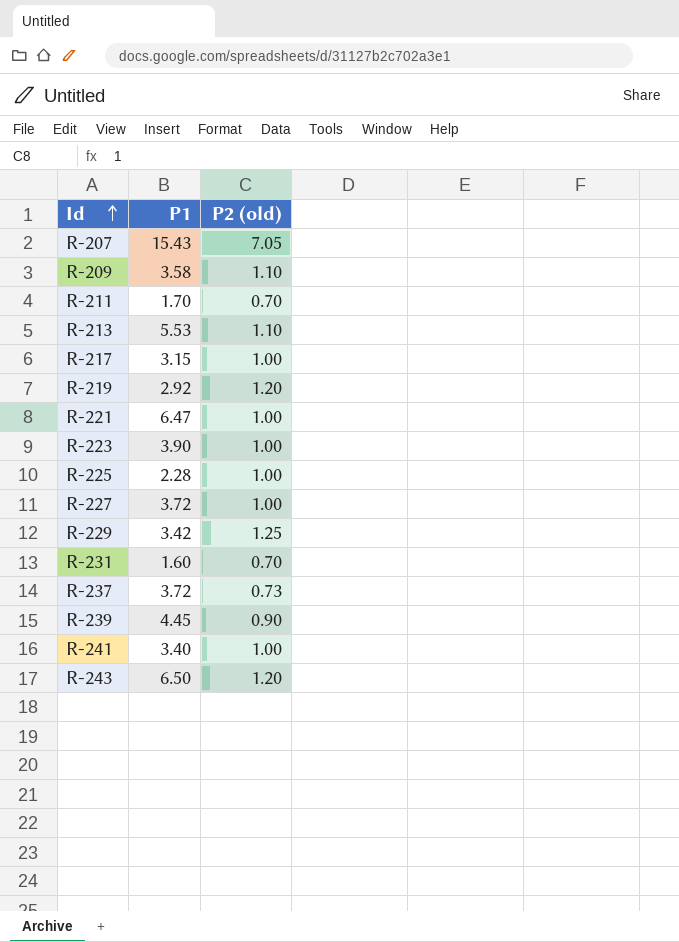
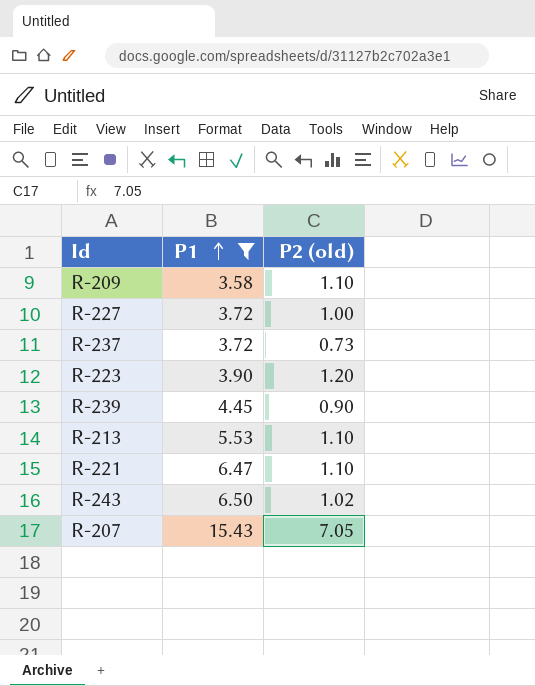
filter: none -> P1 >= 3.58
row order: Id ascending -> P1 ascending
R-223 | P2 (old): 1.00 -> 1.20
R-221 | P2 (old): 1.00 -> 1.10
R-243 | P2 (old): 1.20 -> 1.02

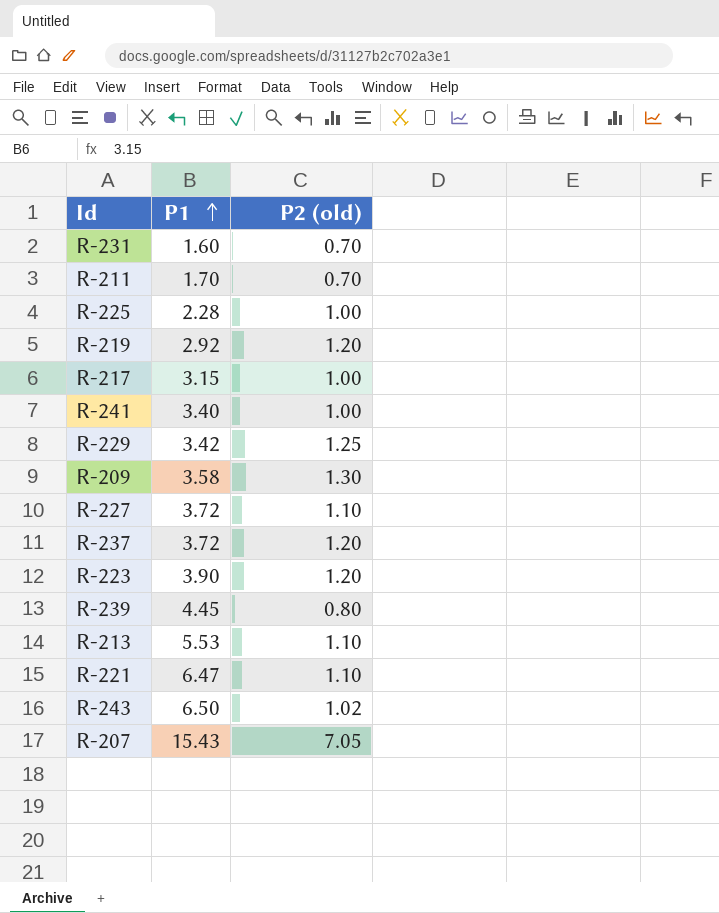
filter: P1 >= 3.58 -> none
R-209 | P2 (old): 1.10 -> 1.30
R-227 | P2 (old): 1.00 -> 1.10
R-237 | P2 (old): 0.73 -> 1.20
R-239 | P2 (old): 0.90 -> 0.80

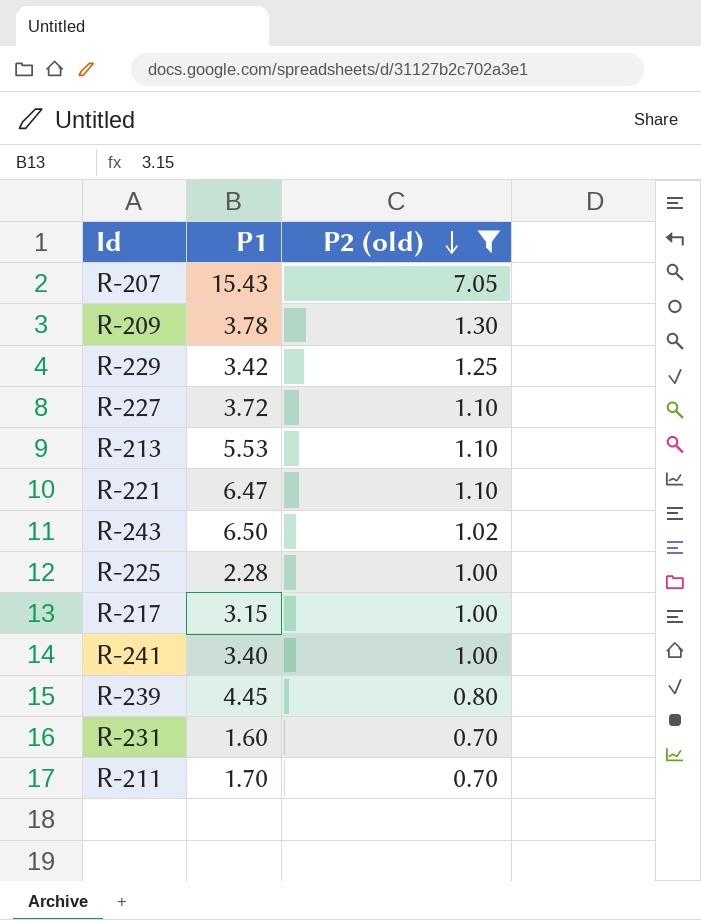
filter: none -> P2 (old) != 1.20
row order: P1 ascending -> P2 (old) descending
R-209 | P1: 3.58 -> 3.78

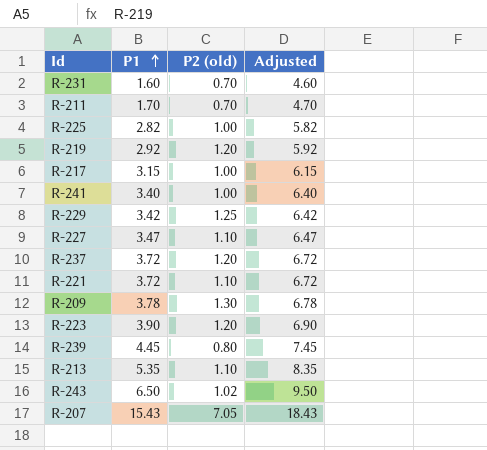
filter: P2 (old) != 1.20 -> none
row order: P2 (old) descending -> P1 ascending
column Adjusted | formula: none -> [P1] + 3
R-225 | P1: 2.28 -> 2.82
R-227 | P1: 3.72 -> 3.47
R-221 | P1: 6.47 -> 3.72
R-213 | P1: 5.53 -> 5.35

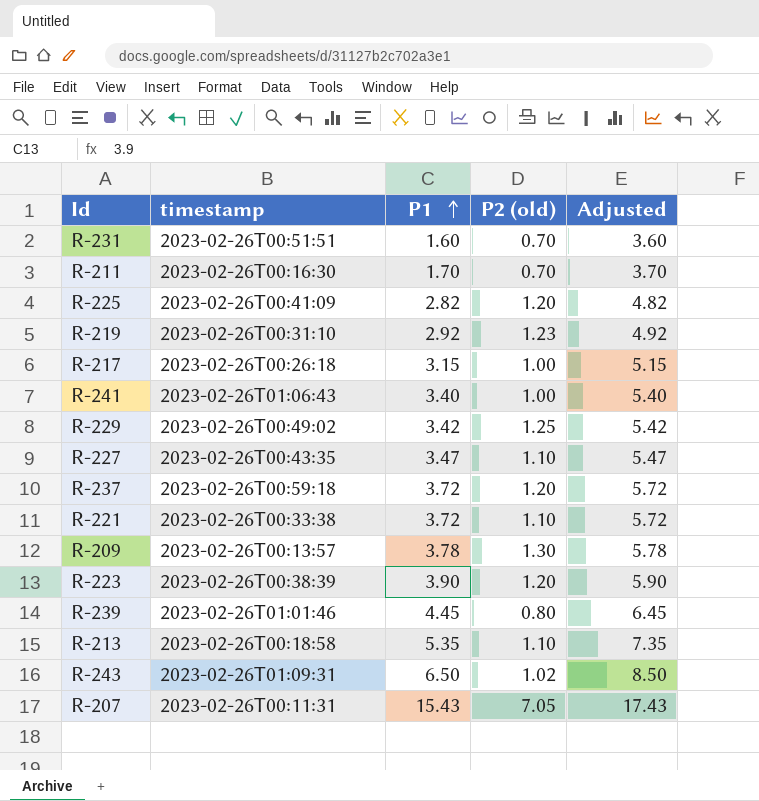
column timestamp | position: none -> 2
column Adjusted | formula: [P1] + 3 -> [P1] + 2
R-225 | P2 (old): 1.00 -> 1.20
R-219 | P2 (old): 1.20 -> 1.23

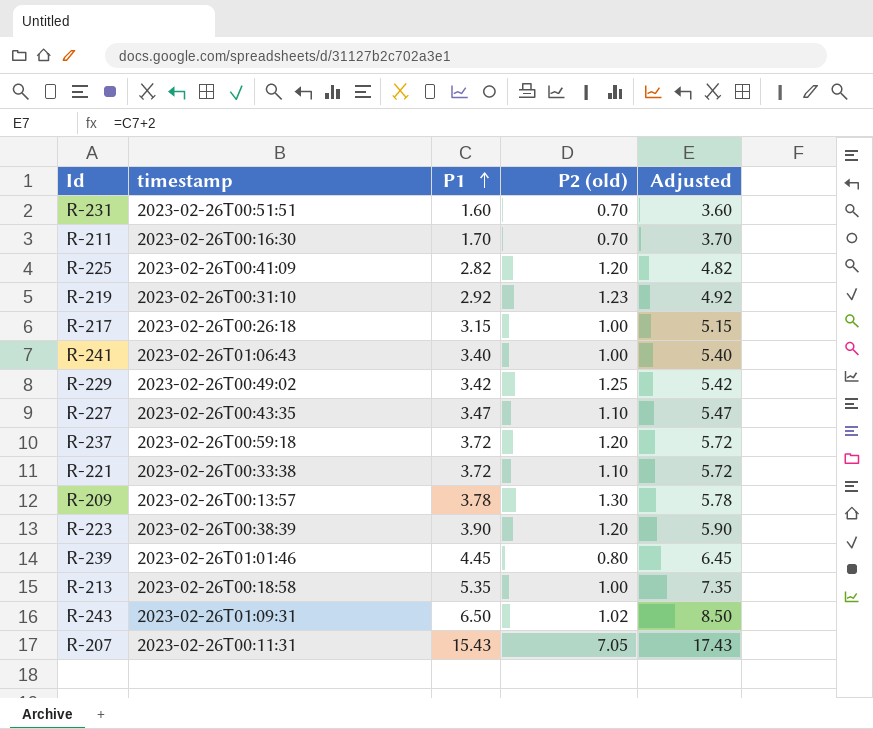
R-213 | P2 (old): 1.10 -> 1.00

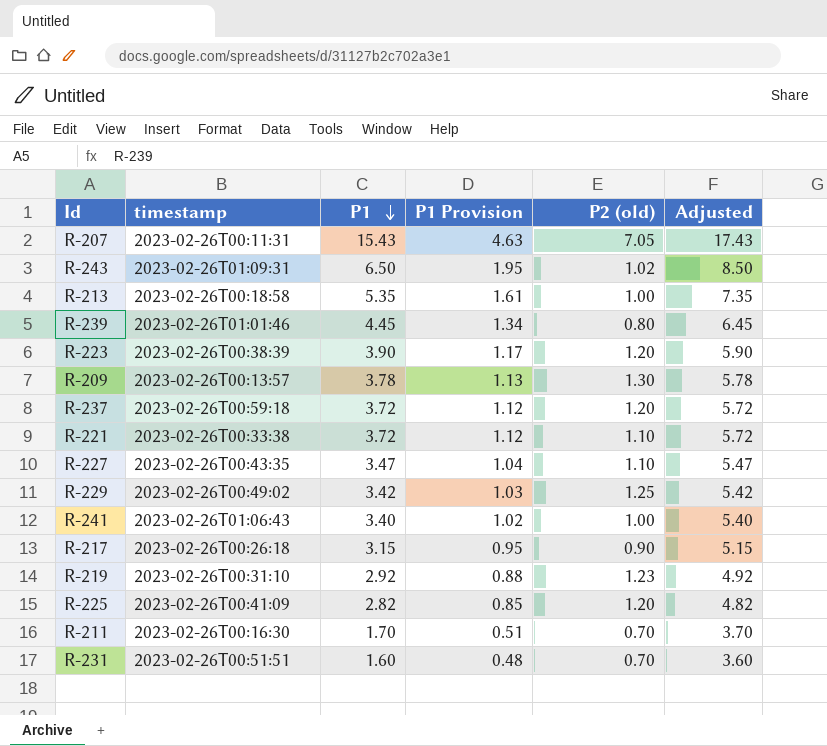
row order: P1 ascending -> P1 descending
column P1 Provision | formula: none -> [P1] * 0.3
R-217 | P2 (old): 1.00 -> 0.90

